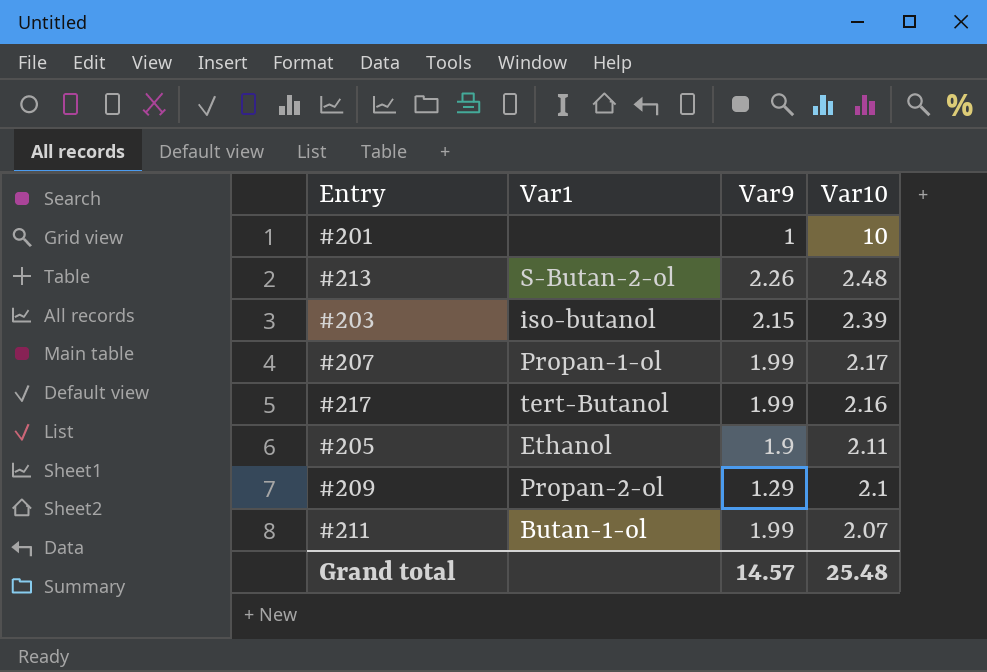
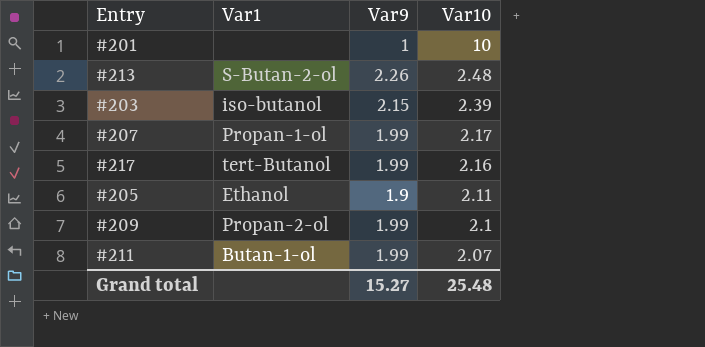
#209 | Var9: 1.29 -> 1.99
Grand total | Var9: 14.57 -> 15.27

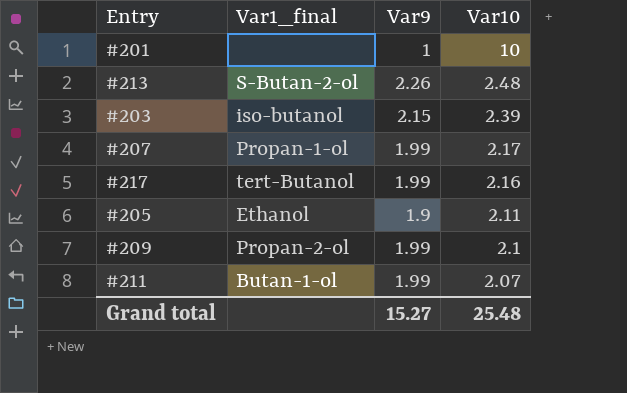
column name: Var1 -> Var1_final

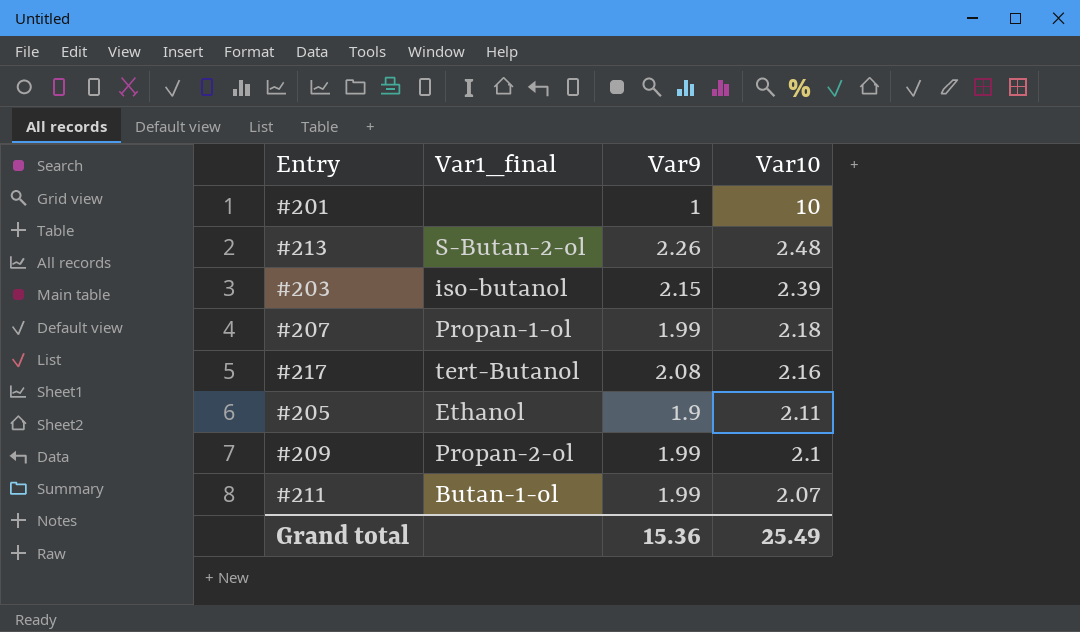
#207 | Var10: 2.17 -> 2.18
#217 | Var9: 1.99 -> 2.08
Grand total | Var9: 15.27 -> 15.36
Grand total | Var10: 25.48 -> 25.49

